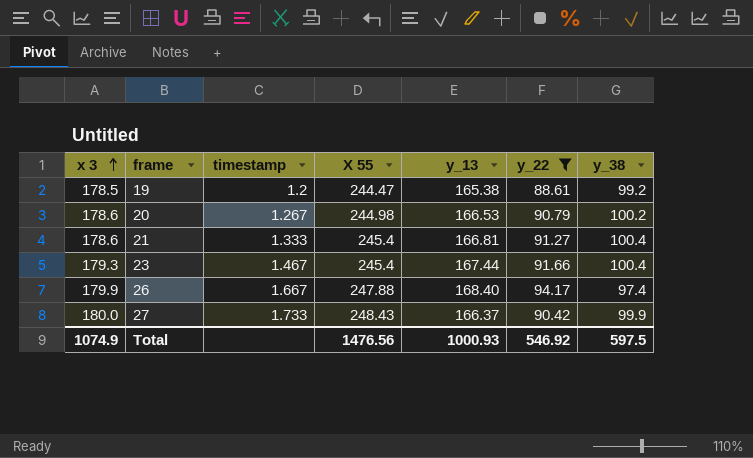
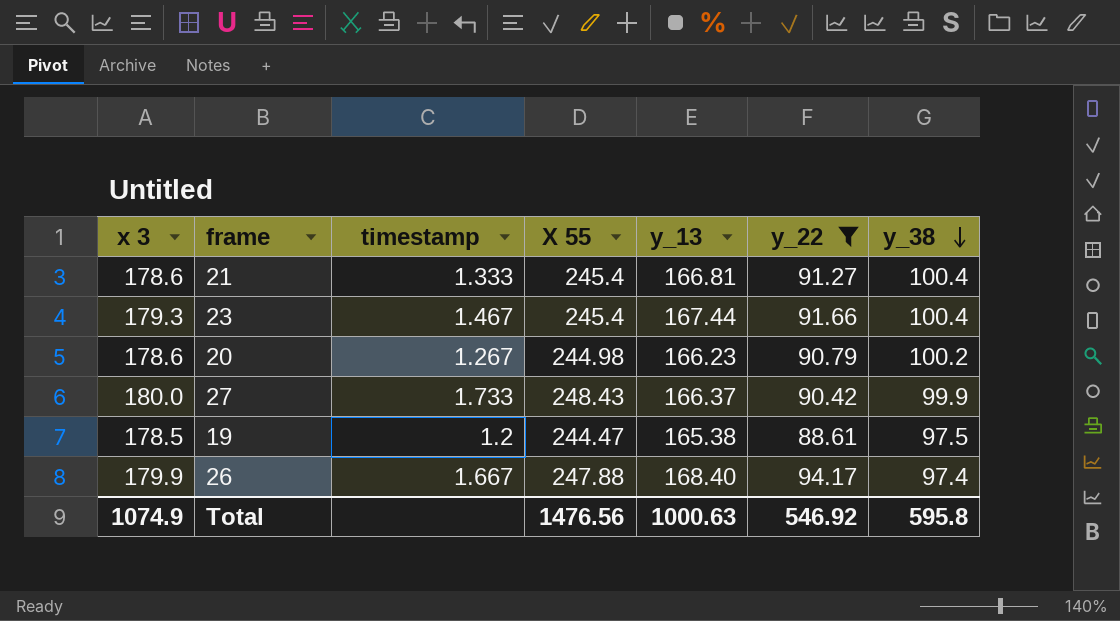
row order: x 3 ascending -> y_38 descending
20 | y_13: 166.53 -> 166.23
19 | y_38: 99.2 -> 97.5
Total | y_13: 1000.93 -> 1000.63
Total | y_38: 597.5 -> 595.8

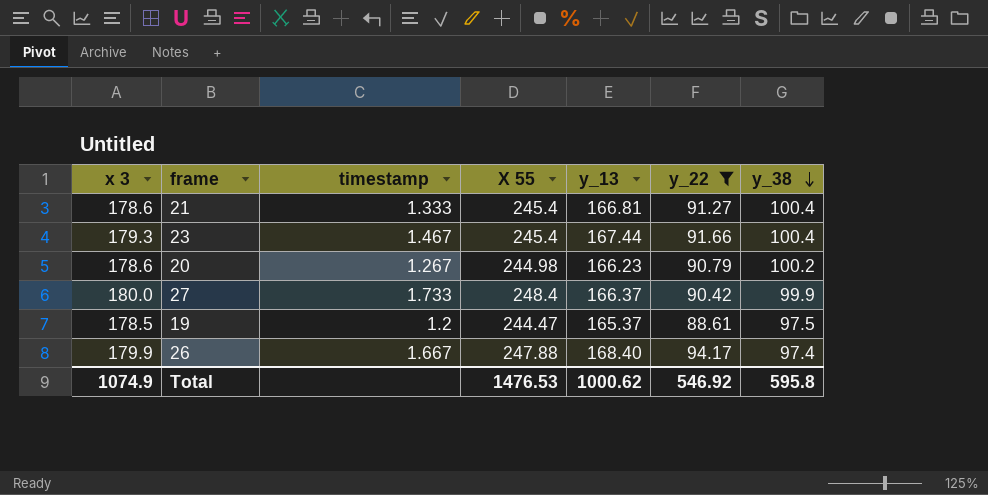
27 | X 55: 248.43 -> 248.4
19 | y_13: 165.38 -> 165.37
Total | X 55: 1476.56 -> 1476.53
Total | y_13: 1000.63 -> 1000.62

